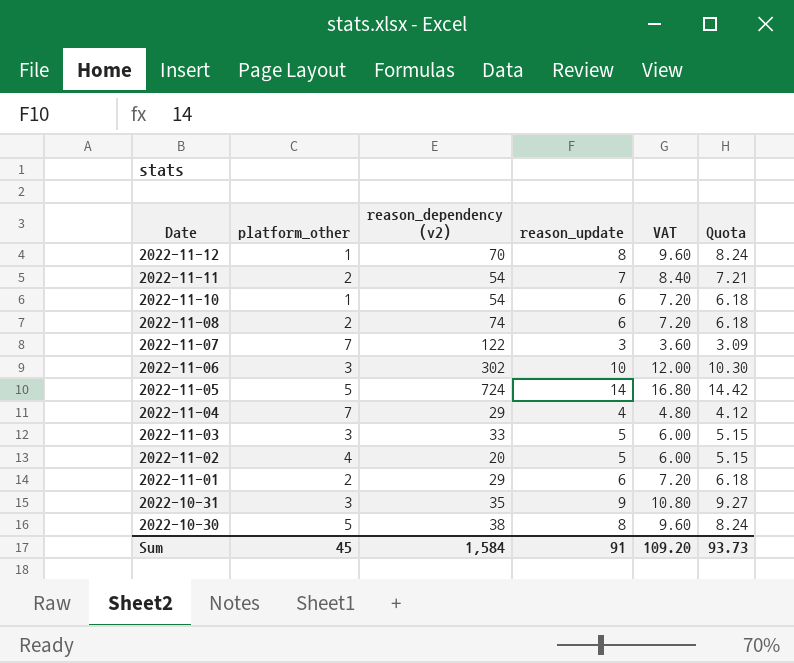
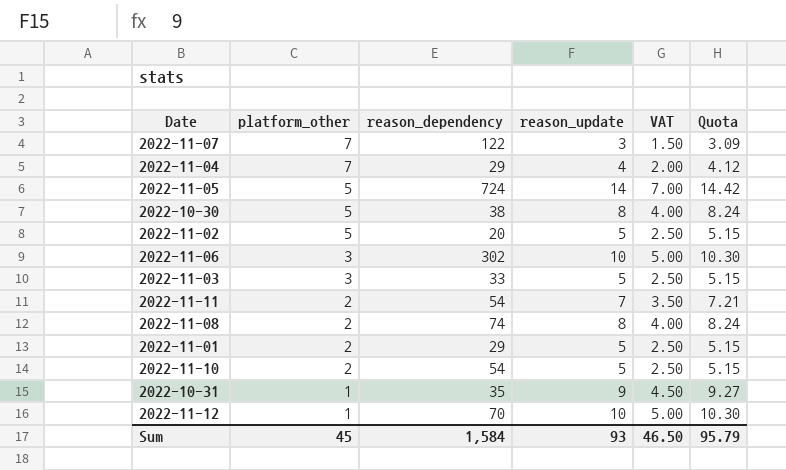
row order: Date descending -> platform_other descending
column name: reason_dependency (v2) -> reason_dependency
column VAT | formula: [reason_update] * 1.2 -> [reason_update] * 0.5
2022-11-02 | platform_other: 4 -> 5
2022-11-08 | reason_update: 6 -> 8
2022-11-08 | Quota: 6.18 -> 8.24
2022-11-01 | reason_update: 6 -> 5
2022-11-01 | Quota: 6.18 -> 5.15
2022-11-10 | platform_other: 1 -> 2
2022-11-10 | reason_update: 6 -> 5
2022-11-10 | Quota: 6.18 -> 5.15
2022-10-31 | platform_other: 3 -> 1
2022-11-12 | reason_update: 8 -> 10
2022-11-12 | Quota: 8.24 -> 10.30
Sum | reason_update: 91 -> 93
Sum | VAT: 109.20 -> 46.50
Sum | Quota: 93.73 -> 95.79

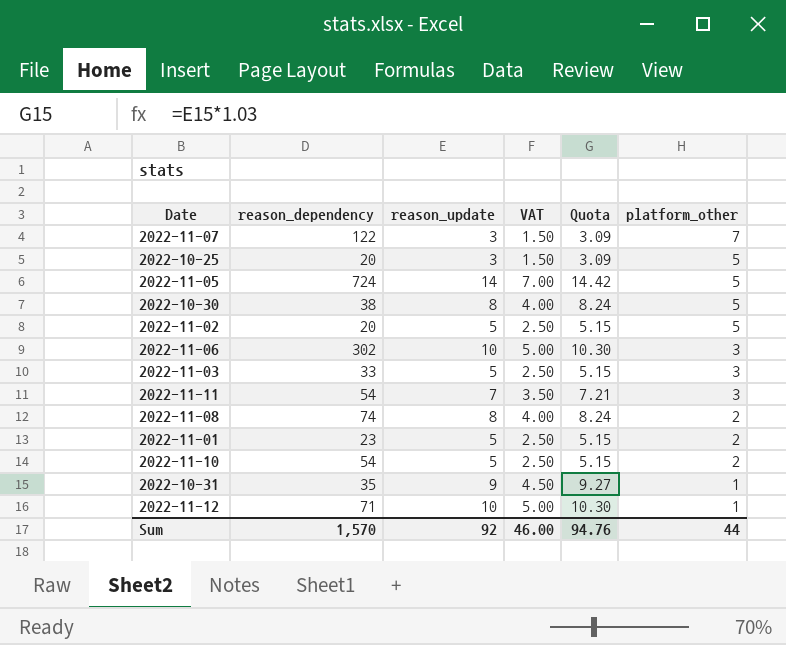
column platform_other | position: 2 -> 6
row 2022-11-04: 7 | 29 | 4 | 2.00 | 4.12 -> none
row 2022-10-25: none -> 20 | 3 | 1.50 | 3.09 | 5
2022-11-11 | platform_other: 2 -> 3
2022-11-01 | reason_dependency: 29 -> 23
2022-11-12 | reason_dependency: 70 -> 71
Sum | reason_dependency: 1,584 -> 1,570
Sum | reason_update: 93 -> 92
Sum | VAT: 46.50 -> 46.00
Sum | Quota: 95.79 -> 94.76
Sum | platform_other: 45 -> 44

